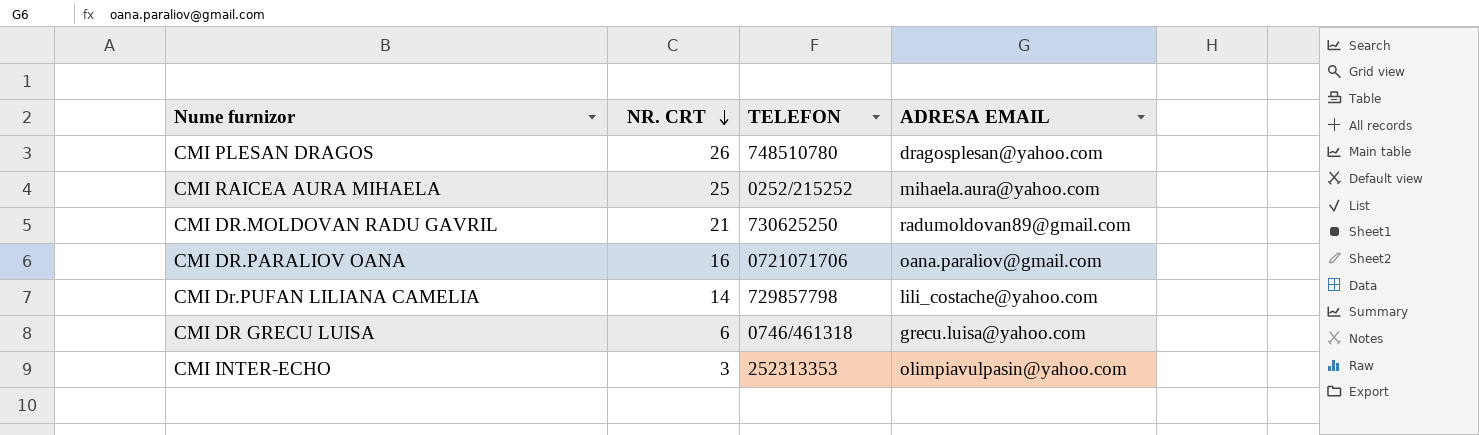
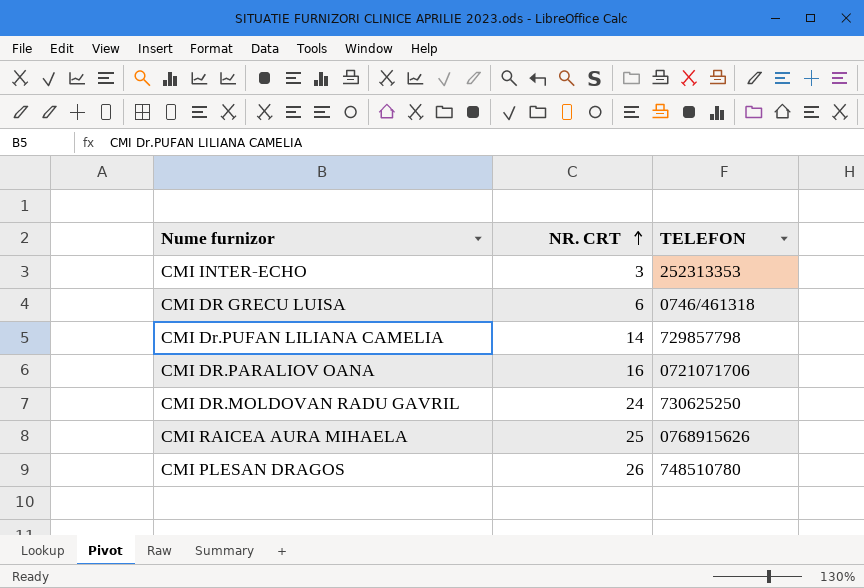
row order: NR. CRT descending -> NR. CRT ascending
column ADRESA EMAIL | position: 4 -> none
CMI DR.MOLDOVAN RADU GAVRIL | NR. CRT: 21 -> 24
CMI RAICEA AURA MIHAELA | TELEFON: 0252/215252 -> 0768915626

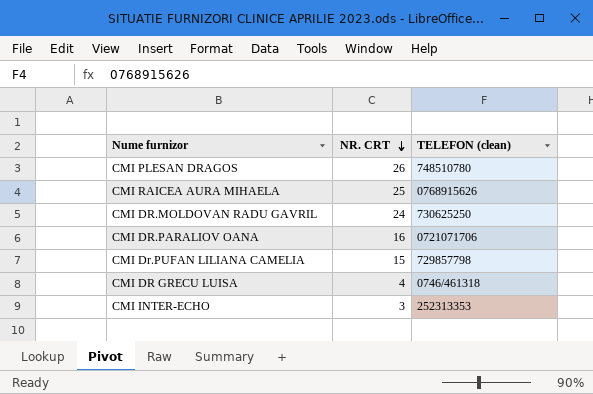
row order: NR. CRT ascending -> NR. CRT descending
column name: TELEFON -> TELEFON (clean)
CMI Dr.PUFAN LILIANA CAMELIA | NR. CRT: 14 -> 15
CMI DR GRECU LUISA | NR. CRT: 6 -> 4

